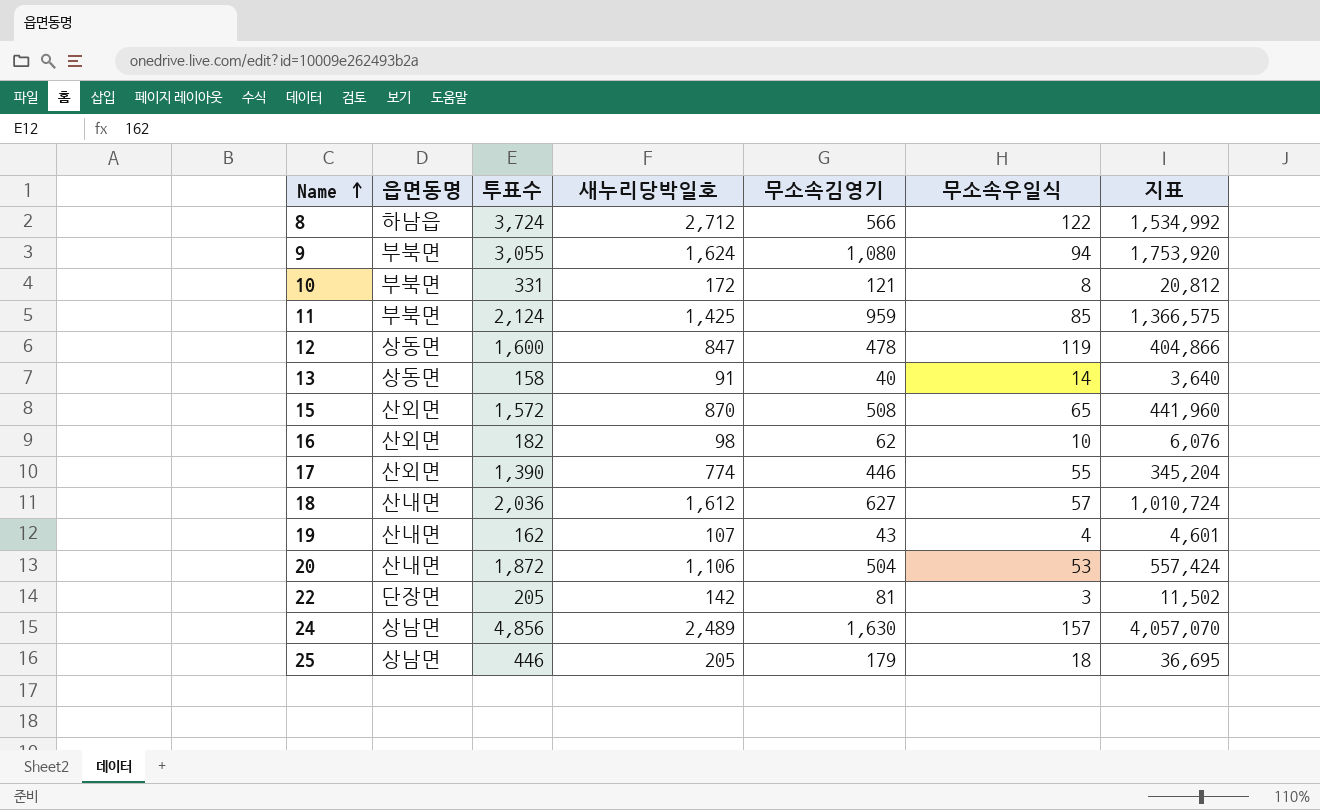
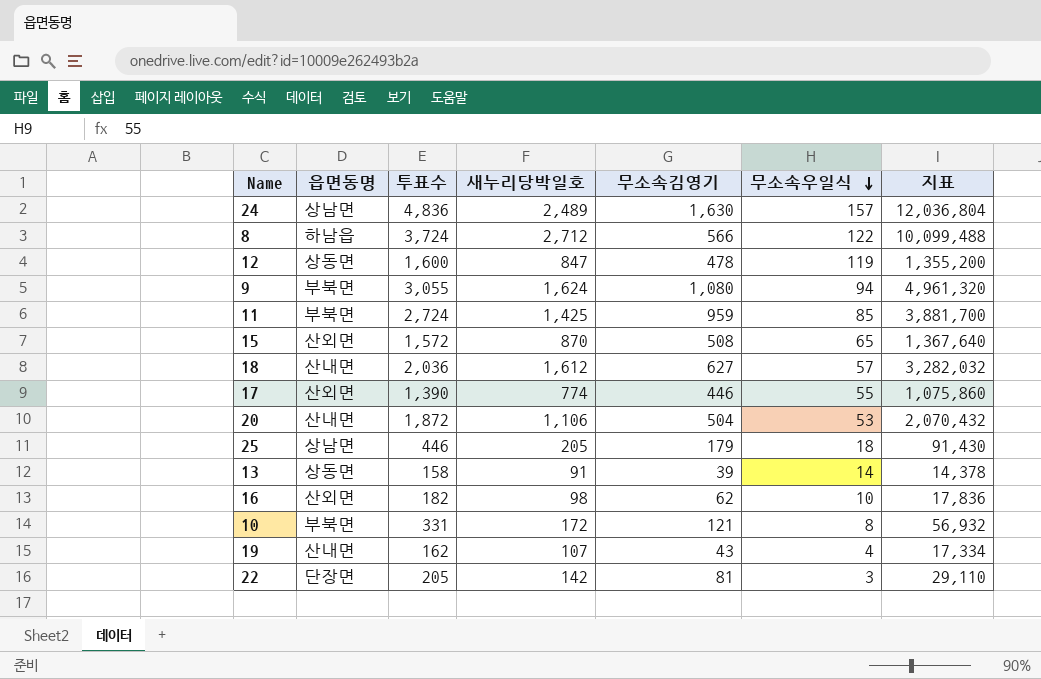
row order: Name ascending -> 무소속우일식 descending
column 지표 | formula: [새누리당박일호] * [무소속김영기] -> [투표수] * [새누리당박일호]
24 | 투표수: 4,856 -> 4,836
11 | 투표수: 2,124 -> 2,724
13 | 무소속김영기: 40 -> 39

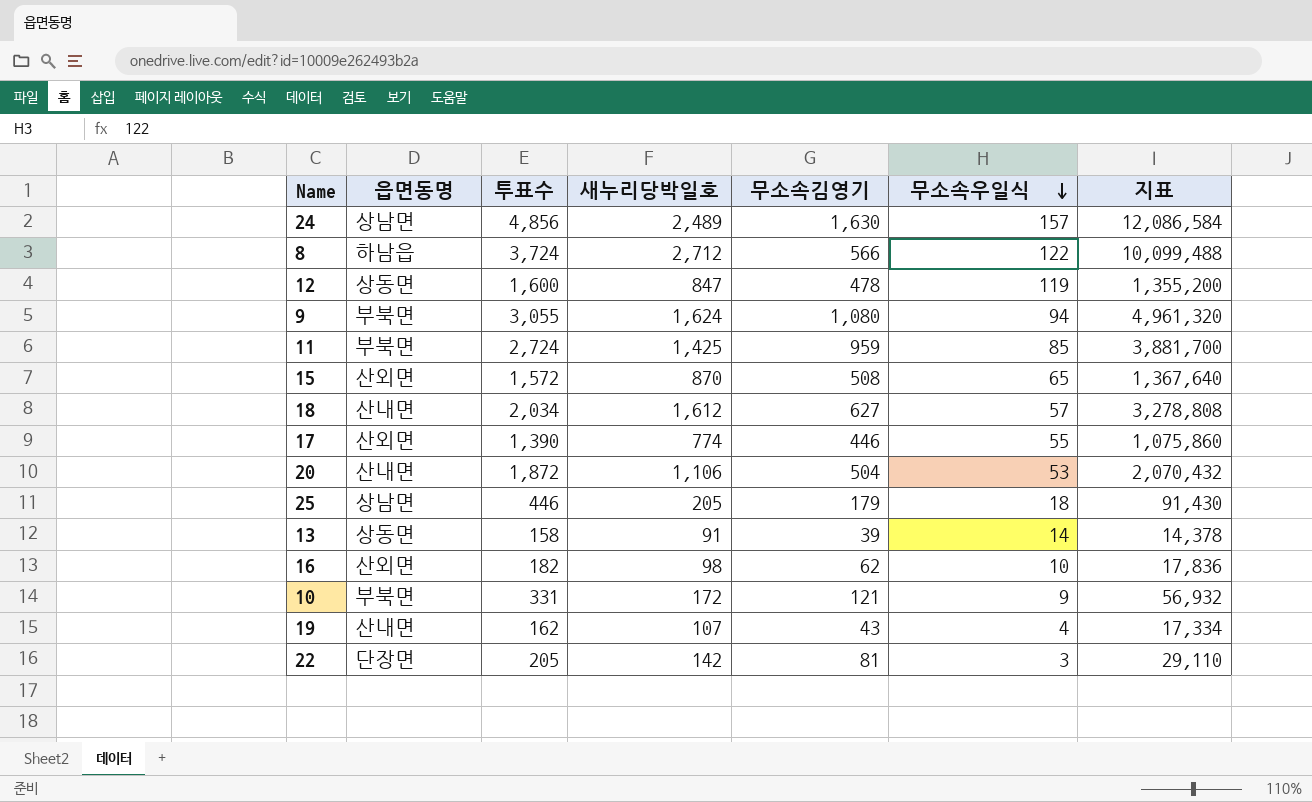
24 | 투표수: 4,836 -> 4,856
24 | 지표: 12,036,804 -> 12,086,584
18 | 투표수: 2,036 -> 2,034
18 | 지표: 3,282,032 -> 3,278,808
10 | 무소속우일식: 8 -> 9

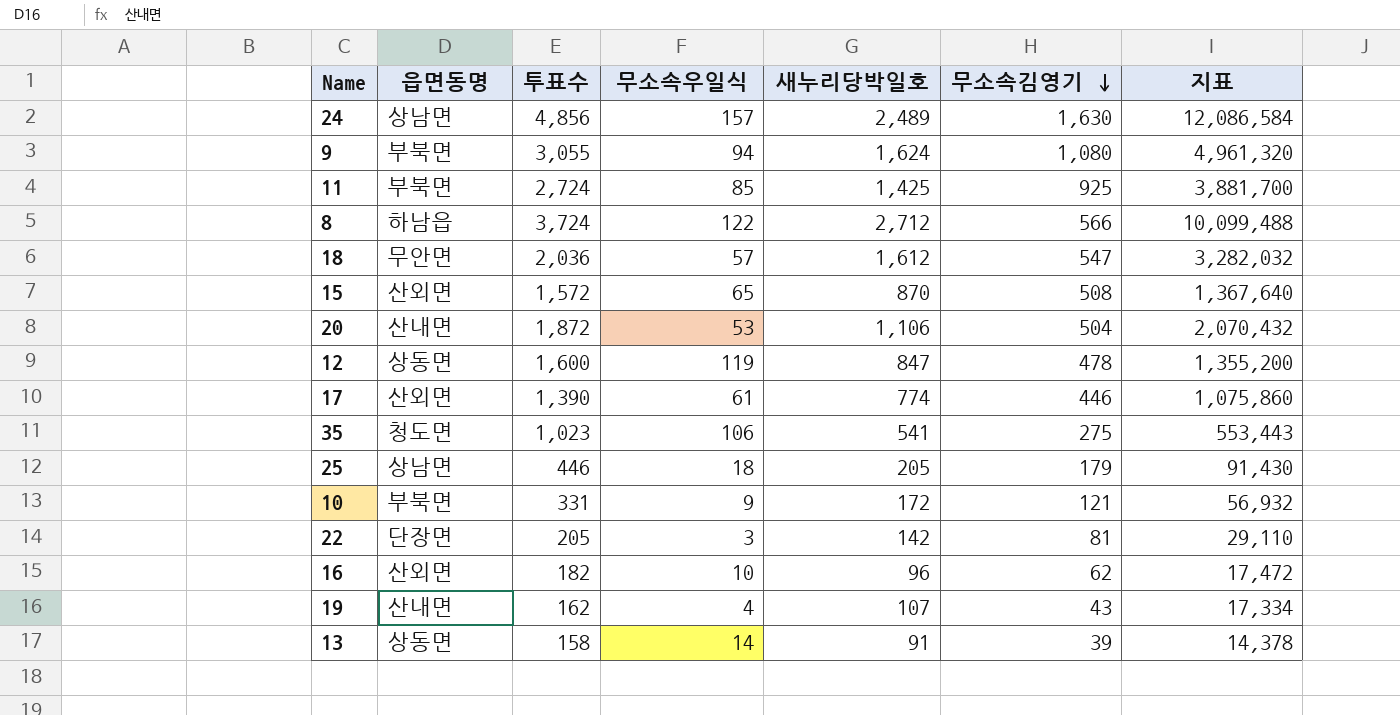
row order: 무소속우일식 descending -> 무소속김영기 descending
column 무소속우일식 | position: 6 -> 4
11 | 무소속김영기: 959 -> 925
18 | 읍면동명: 산내면 -> 무안면
18 | 투표수: 2,034 -> 2,036
18 | 무소속김영기: 627 -> 547
18 | 지표: 3,278,808 -> 3,282,032
17 | 무소속우일식: 55 -> 61
row 35: none -> 청도면 | 1,023 | 106 | 541 | 275 | 553,443
16 | 새누리당박일호: 98 -> 96
16 | 지표: 17,836 -> 17,472

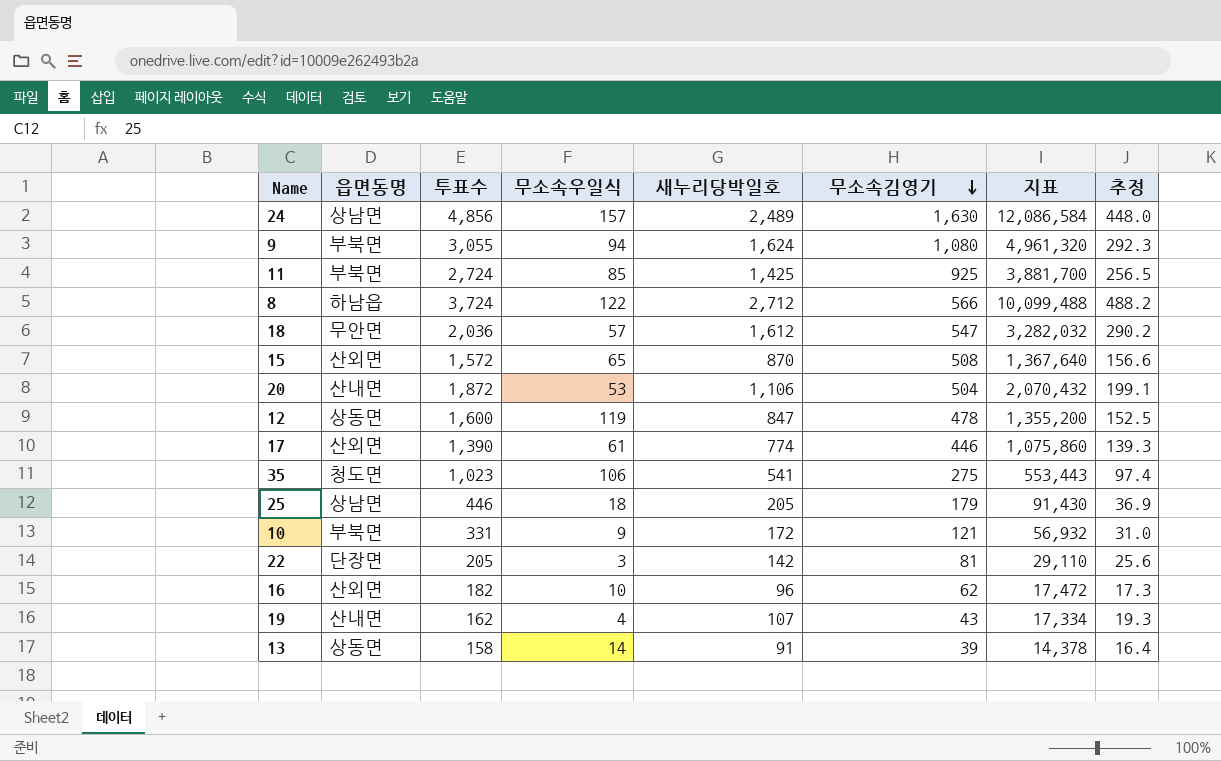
column 추정 | formula: none -> [새누리당박일호] * 0.18

